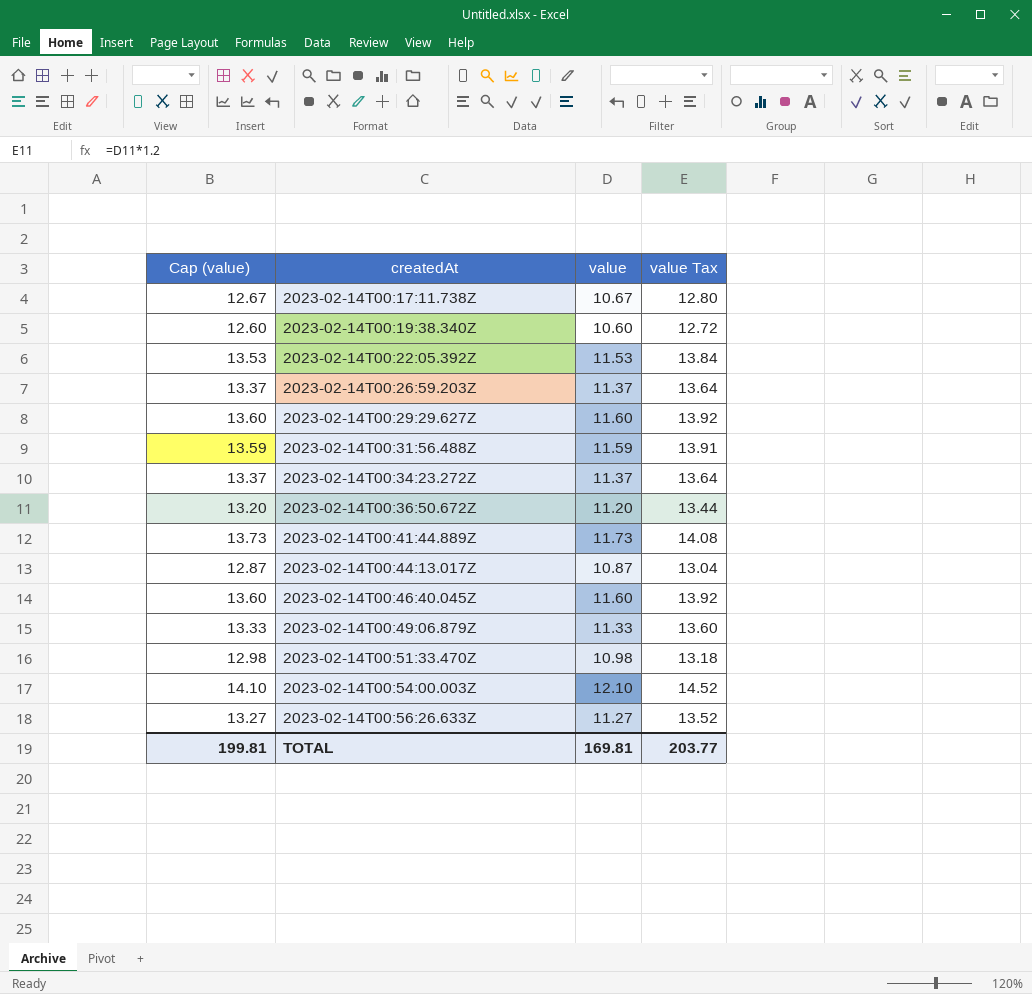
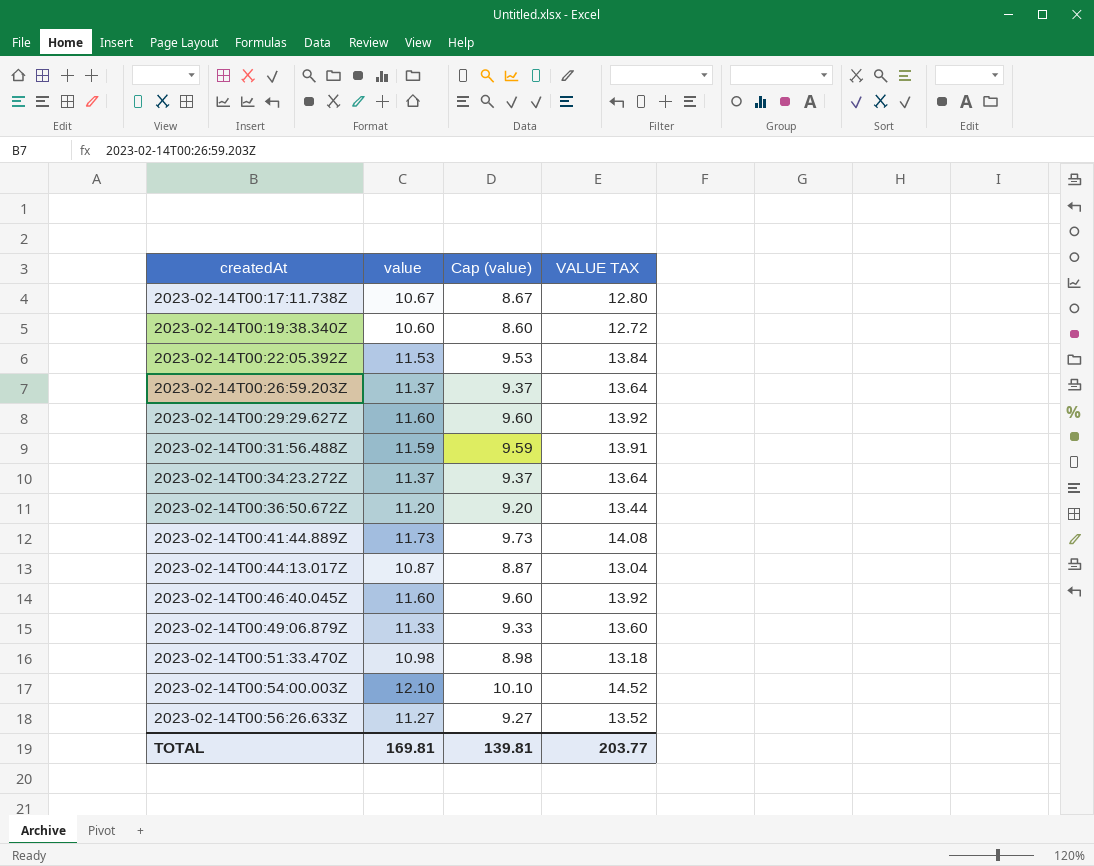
column Cap (value) | formula: [value] + 2 -> [value] - 2
column Cap (value) | position: 1 -> 3
column name: value Tax -> VALUE TAX
TOTAL | Cap (value): 199.81 -> 139.81

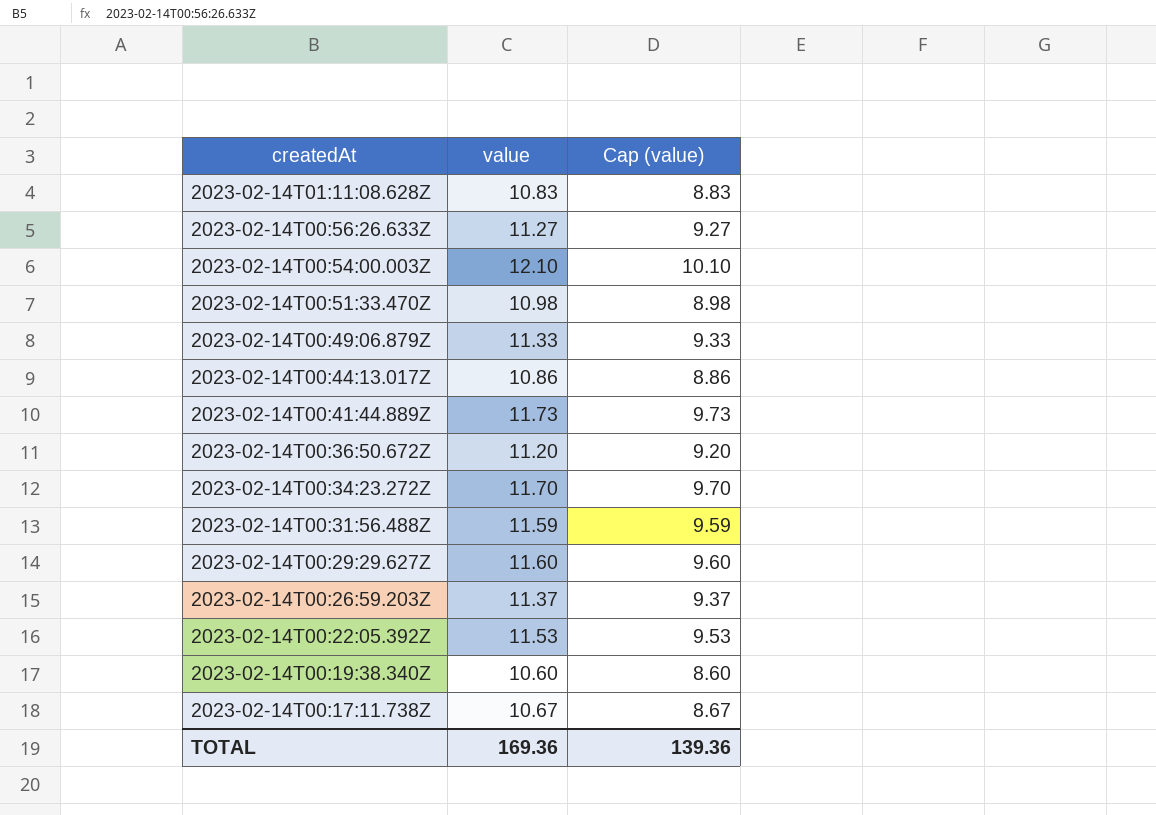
row order: createdAt ascending -> createdAt descending
column VALUE TAX | formula: [value] * 1.2 -> none
row 2023-02-14T00:46:40.045Z: 11.60 | 9.60 | 13.92 -> none
row 2023-02-14T01:11:08.628Z: none -> 10.83 | 8.83
2023-02-14T00:44:13.017Z | value: 10.87 -> 10.86
2023-02-14T00:44:13.017Z | Cap (value): 8.87 -> 8.86
2023-02-14T00:34:23.272Z | value: 11.37 -> 11.70
2023-02-14T00:34:23.272Z | Cap (value): 9.37 -> 9.70
TOTAL | value: 169.81 -> 169.36
TOTAL | Cap (value): 139.81 -> 139.36

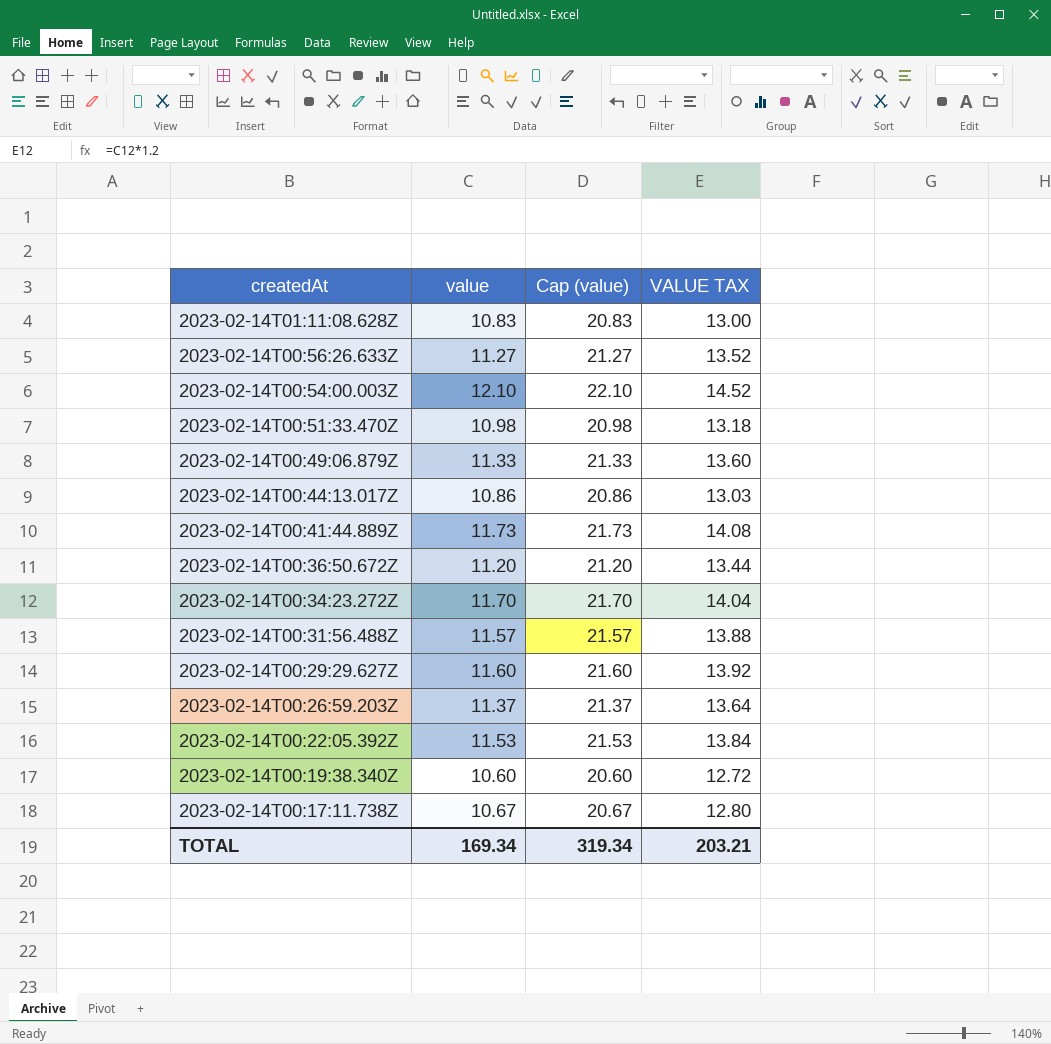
column Cap (value) | formula: [value] - 2 -> [value] + 10
column VALUE TAX | formula: none -> [value] * 1.2
2023-02-14T00:31:56.488Z | value: 11.59 -> 11.57
TOTAL | value: 169.36 -> 169.34
TOTAL | Cap (value): 139.36 -> 319.34

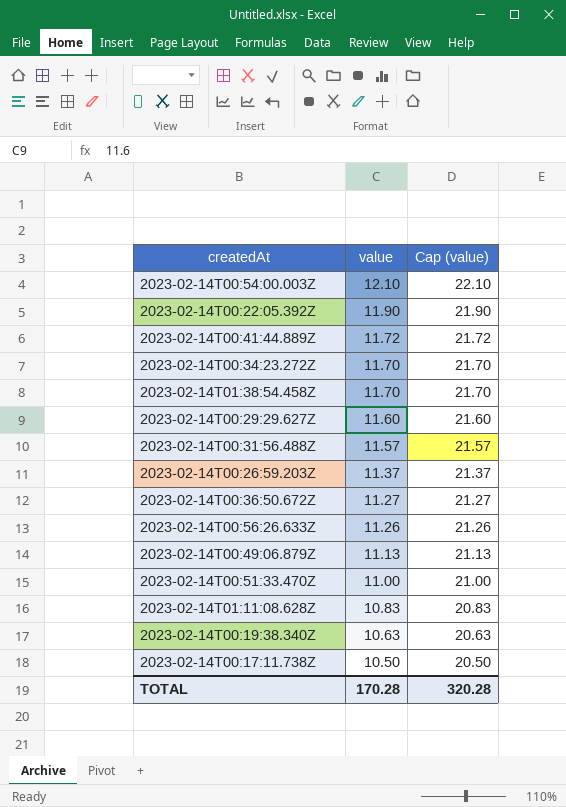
row order: createdAt descending -> value descending
column VALUE TAX | formula: [value] * 1.2 -> none
row 2023-02-14T00:44:13.017Z: 10.86 | 20.86 | 13.03 -> none
2023-02-14T00:22:05.392Z | value: 11.53 -> 11.90
2023-02-14T00:22:05.392Z | Cap (value): 21.53 -> 21.90
2023-02-14T00:41:44.889Z | value: 11.73 -> 11.72
2023-02-14T00:41:44.889Z | Cap (value): 21.73 -> 21.72
row 2023-02-14T01:38:54.458Z: none -> 11.70 | 21.70
2023-02-14T00:36:50.672Z | value: 11.20 -> 11.27
2023-02-14T00:36:50.672Z | Cap (value): 21.20 -> 21.27
2023-02-14T00:56:26.633Z | value: 11.27 -> 11.26
2023-02-14T00:56:26.633Z | Cap (value): 21.27 -> 21.26
2023-02-14T00:49:06.879Z | value: 11.33 -> 11.13
2023-02-14T00:49:06.879Z | Cap (value): 21.33 -> 21.13
2023-02-14T00:51:33.470Z | value: 10.98 -> 11.00
2023-02-14T00:51:33.470Z | Cap (value): 20.98 -> 21.00
2023-02-14T00:19:38.340Z | value: 10.60 -> 10.63
2023-02-14T00:19:38.340Z | Cap (value): 20.60 -> 20.63
2023-02-14T00:17:11.738Z | value: 10.67 -> 10.50
2023-02-14T00:17:11.738Z | Cap (value): 20.67 -> 20.50
TOTAL | value: 169.34 -> 170.28
TOTAL | Cap (value): 319.34 -> 320.28

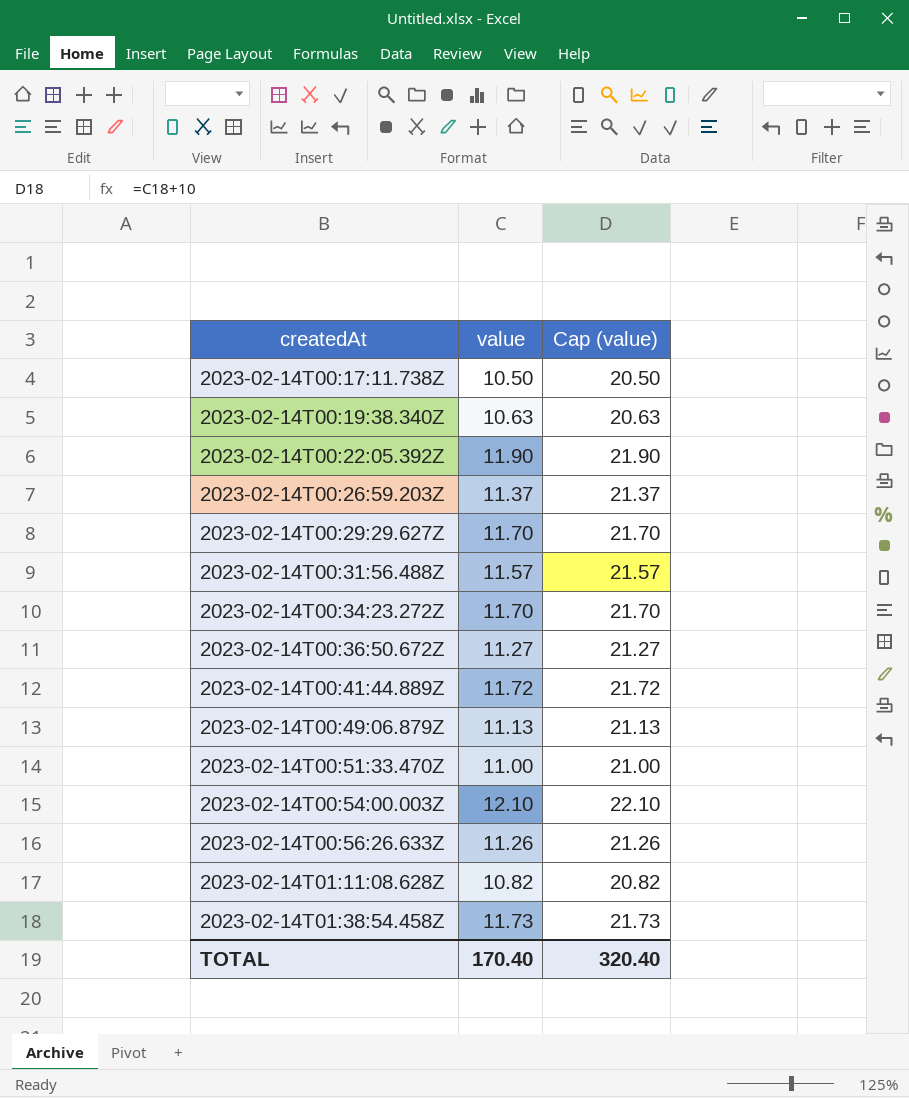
row order: value descending -> createdAt ascending
2023-02-14T00:29:29.627Z | value: 11.60 -> 11.70
2023-02-14T00:29:29.627Z | Cap (value): 21.60 -> 21.70
2023-02-14T01:11:08.628Z | value: 10.83 -> 10.82
2023-02-14T01:11:08.628Z | Cap (value): 20.83 -> 20.82
2023-02-14T01:38:54.458Z | value: 11.70 -> 11.73
2023-02-14T01:38:54.458Z | Cap (value): 21.70 -> 21.73
TOTAL | value: 170.28 -> 170.40
TOTAL | Cap (value): 320.28 -> 320.40

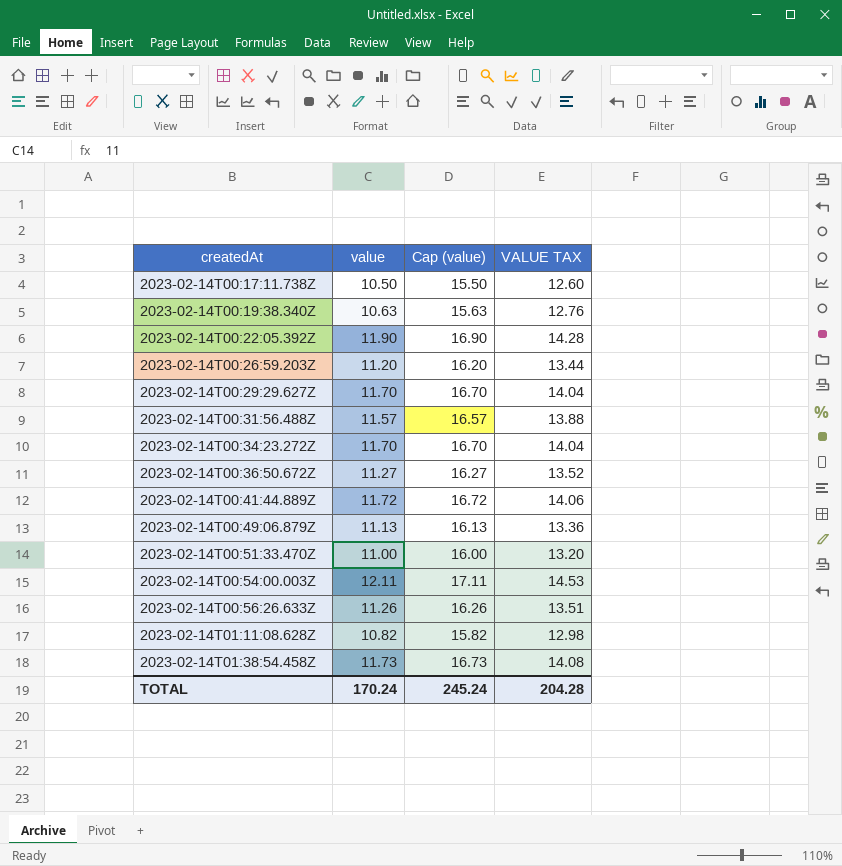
column Cap (value) | formula: [value] + 10 -> [value] + 5
column VALUE TAX | formula: none -> [value] * 1.2
2023-02-14T00:26:59.203Z | value: 11.37 -> 11.20
2023-02-14T00:54:00.003Z | value: 12.10 -> 12.11
TOTAL | value: 170.40 -> 170.24
TOTAL | Cap (value): 320.40 -> 245.24

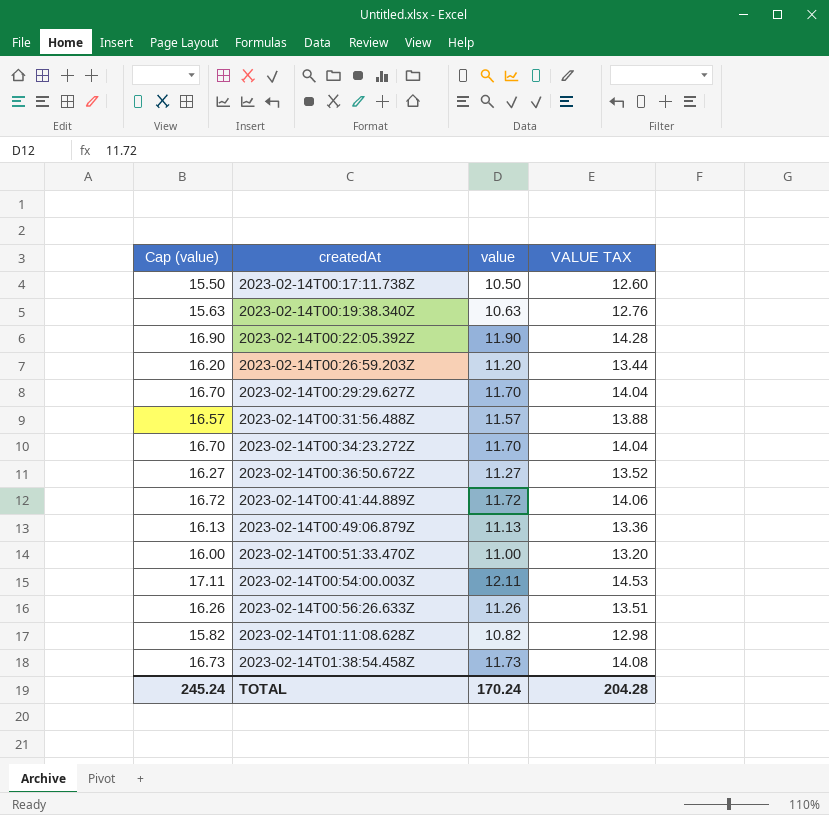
column Cap (value) | position: 3 -> 1

